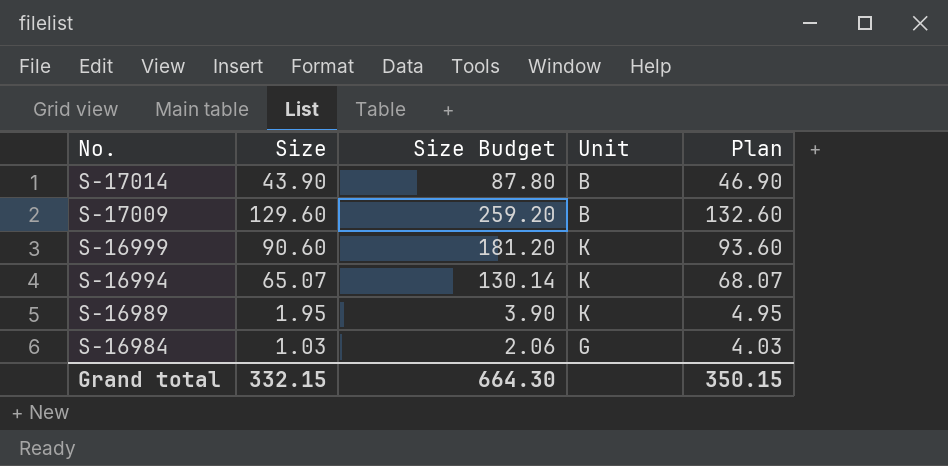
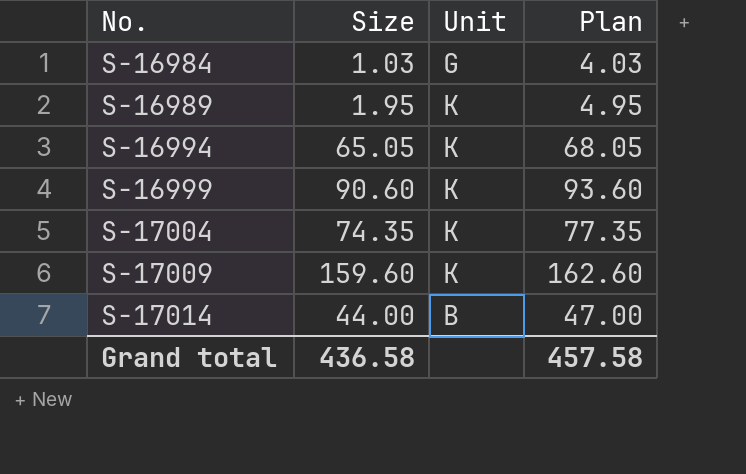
row order: No. descending -> No. ascending
column Size Budget | formula: [Size] * 2 -> none
S-16994 | Size: 65.07 -> 65.05
S-16994 | Plan: 68.07 -> 68.05
row S-17004: none -> 74.35 | K | 77.35
S-17009 | Size: 129.60 -> 159.60
S-17009 | Unit: B -> K
S-17009 | Plan: 132.60 -> 162.60
S-17014 | Size: 43.90 -> 44.00
S-17014 | Plan: 46.90 -> 47.00
Grand total | Size: 332.15 -> 436.58
Grand total | Plan: 350.15 -> 457.58

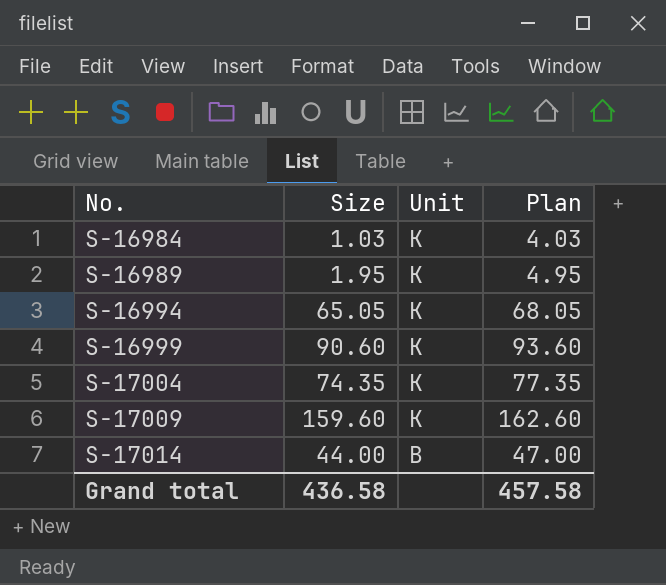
S-16984 | Unit: G -> K

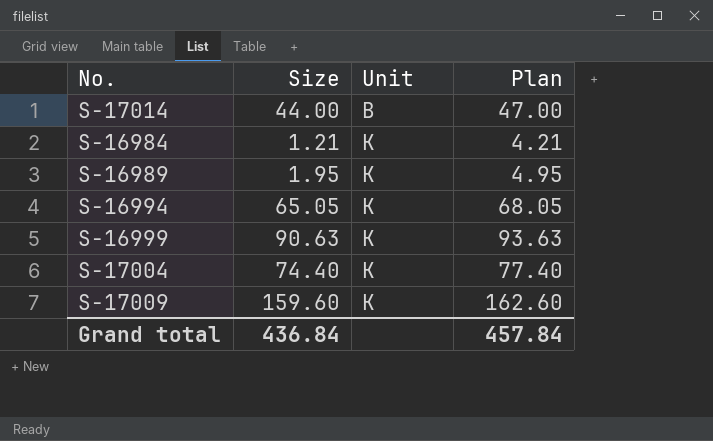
row order: No. ascending -> Unit ascending
S-16984 | Size: 1.03 -> 1.21
S-16984 | Plan: 4.03 -> 4.21
S-16999 | Size: 90.60 -> 90.63
S-16999 | Plan: 93.60 -> 93.63
S-17004 | Size: 74.35 -> 74.40
S-17004 | Plan: 77.35 -> 77.40
Grand total | Size: 436.58 -> 436.84
Grand total | Plan: 457.58 -> 457.84

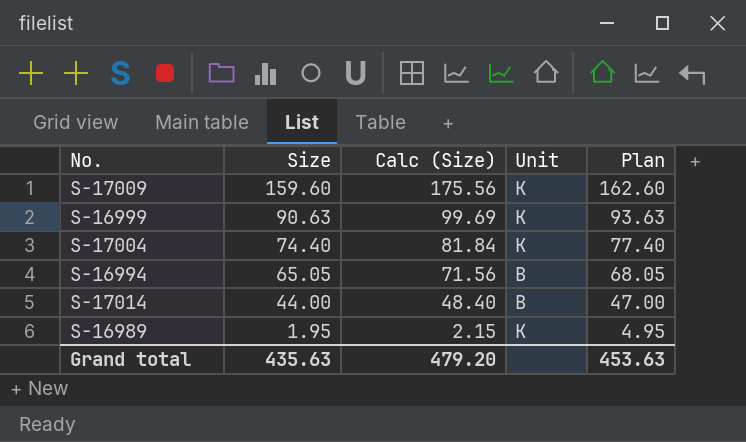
row order: Unit ascending -> Size descending
column Calc (Size) | formula: none -> [Size] * 1.1
row S-16984: 1.21 | K | 4.21 -> none
S-16994 | Unit: K -> B
Grand total | Size: 436.84 -> 435.63
Grand total | Plan: 457.84 -> 453.63

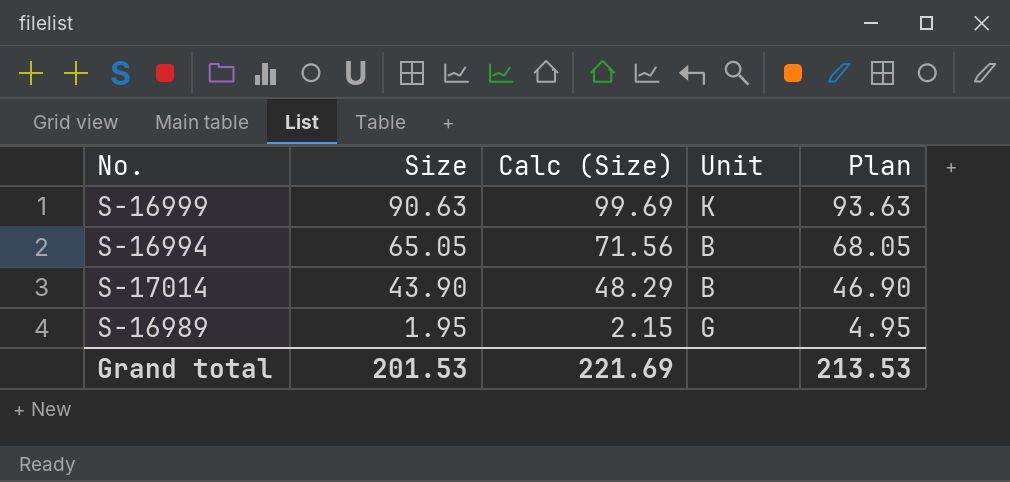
row S-17009: 159.60 | 175.56 | K | 162.60 -> none
row S-17004: 74.40 | 81.84 | K | 77.40 -> none
S-17014 | Size: 44.00 -> 43.90
S-17014 | Calc (Size): 48.40 -> 48.29
S-17014 | Plan: 47.00 -> 46.90
S-16989 | Unit: K -> G
Grand total | Size: 435.63 -> 201.53
Grand total | Calc (Size): 479.20 -> 221.69
Grand total | Plan: 453.63 -> 213.53

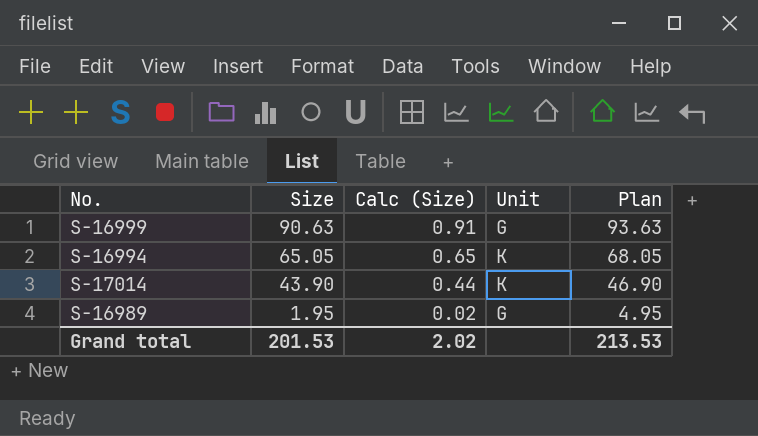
column Calc (Size) | formula: [Size] * 1.1 -> [Size] * 0.01
S-16999 | Unit: K -> G
S-16994 | Unit: B -> K
S-17014 | Unit: B -> K
Grand total | Calc (Size): 221.69 -> 2.02

